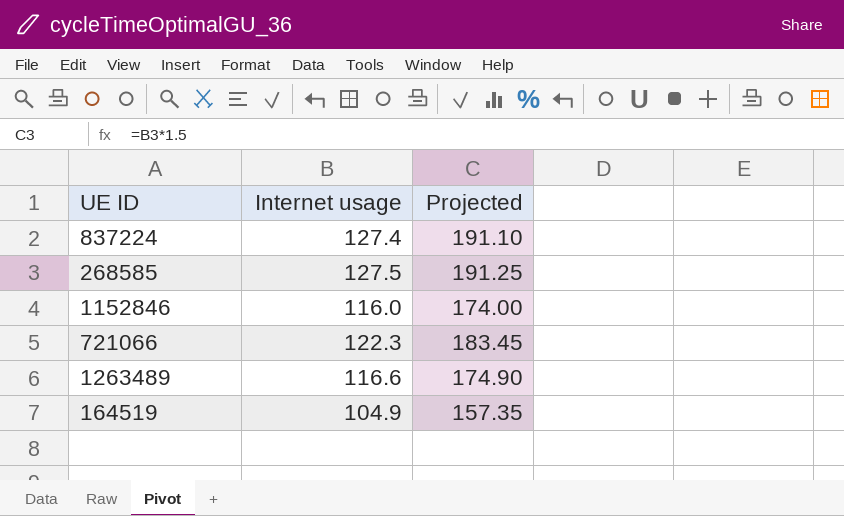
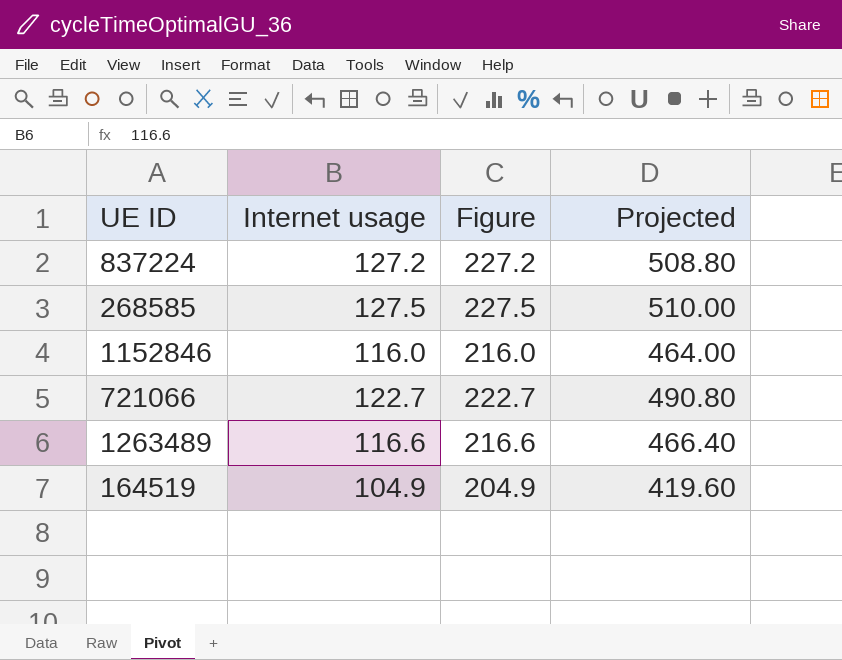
column Figure | formula: none -> [Internet usage] + 100
column Projected | formula: [Internet usage] * 1.5 -> [Internet usage] * 4
837224 | Internet usage: 127.4 -> 127.2
721066 | Internet usage: 122.3 -> 122.7

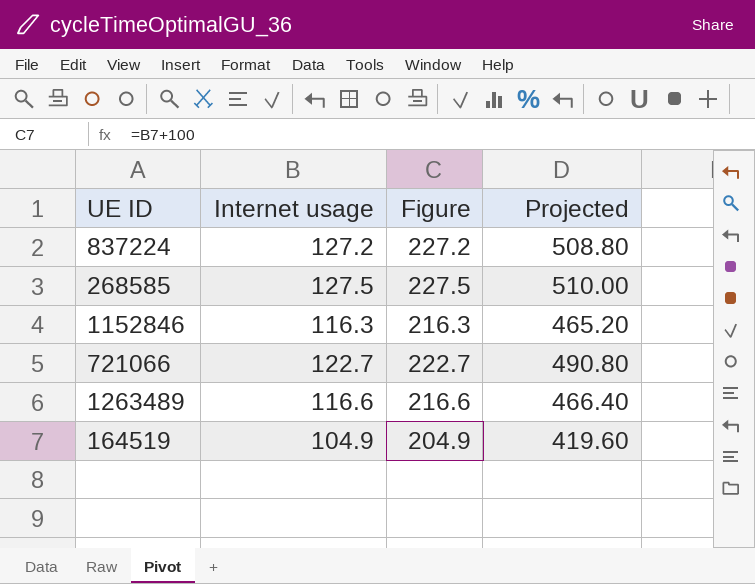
1152846 | Internet usage: 116.0 -> 116.3
1152846 | Figure: 216.0 -> 216.3
1152846 | Projected: 464.00 -> 465.20

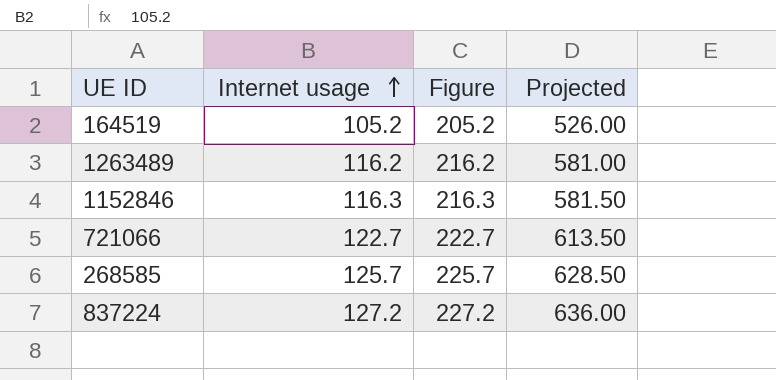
row order: none -> Internet usage ascending
column Projected | formula: [Internet usage] * 4 -> [Internet usage] * 5
164519 | Internet usage: 104.9 -> 105.2
164519 | Figure: 204.9 -> 205.2
1263489 | Internet usage: 116.6 -> 116.2
1263489 | Figure: 216.6 -> 216.2
268585 | Internet usage: 127.5 -> 125.7
268585 | Figure: 227.5 -> 225.7

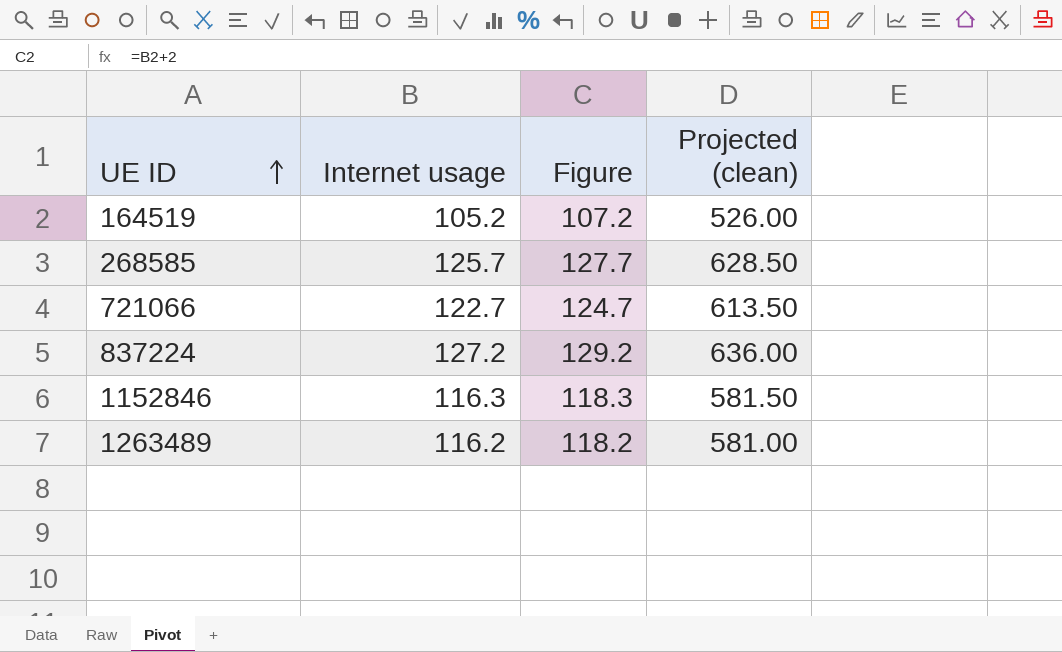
row order: Internet usage ascending -> UE ID ascending
column Figure | formula: [Internet usage] + 100 -> [Internet usage] + 2
column name: Projected -> Projected (clean)

